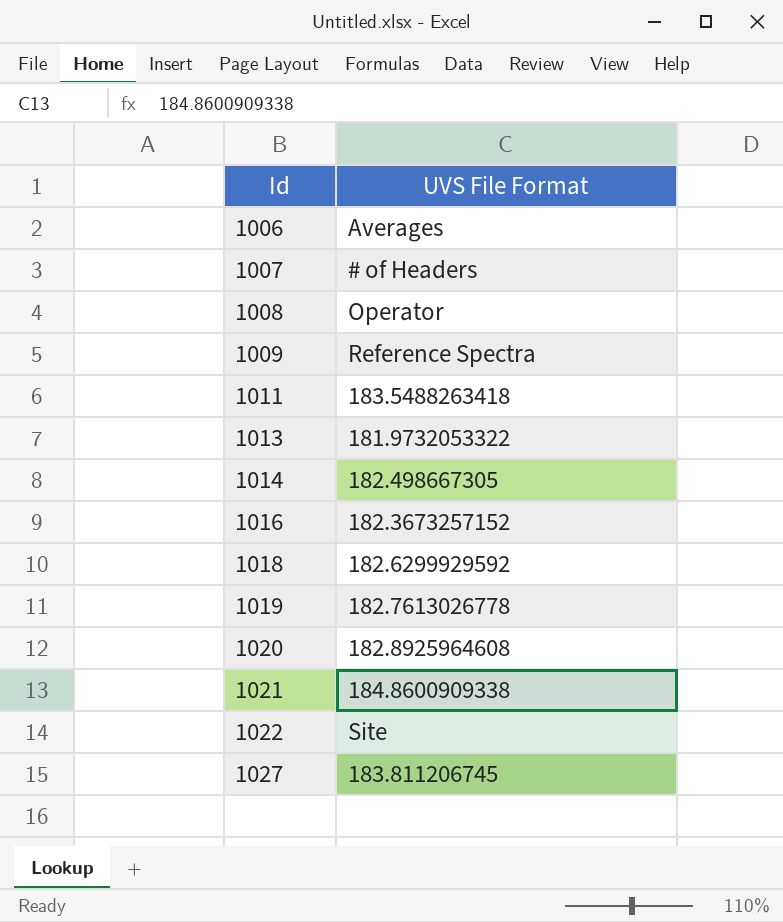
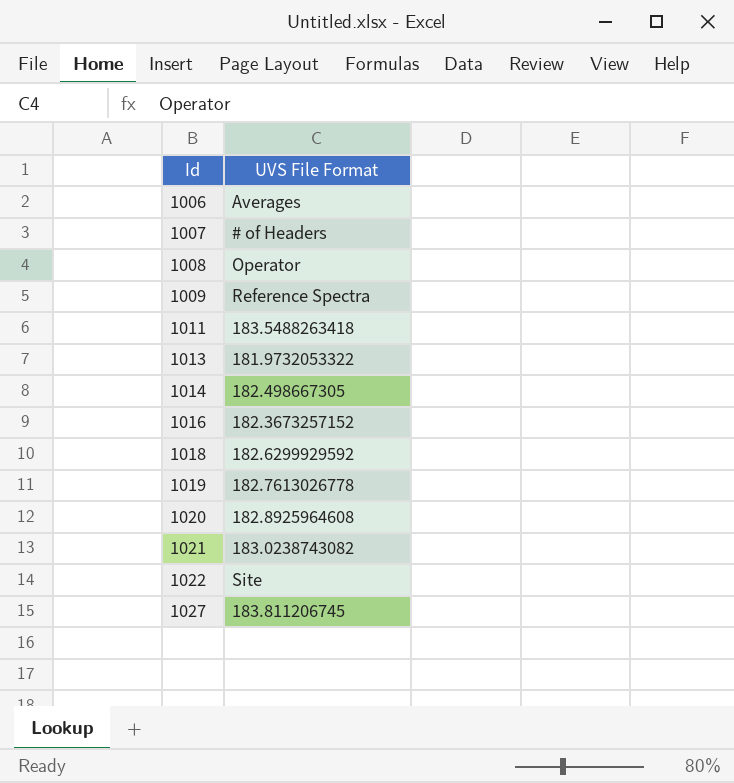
1021 | UVS File Format: 184.8600909338 -> 183.0238743082

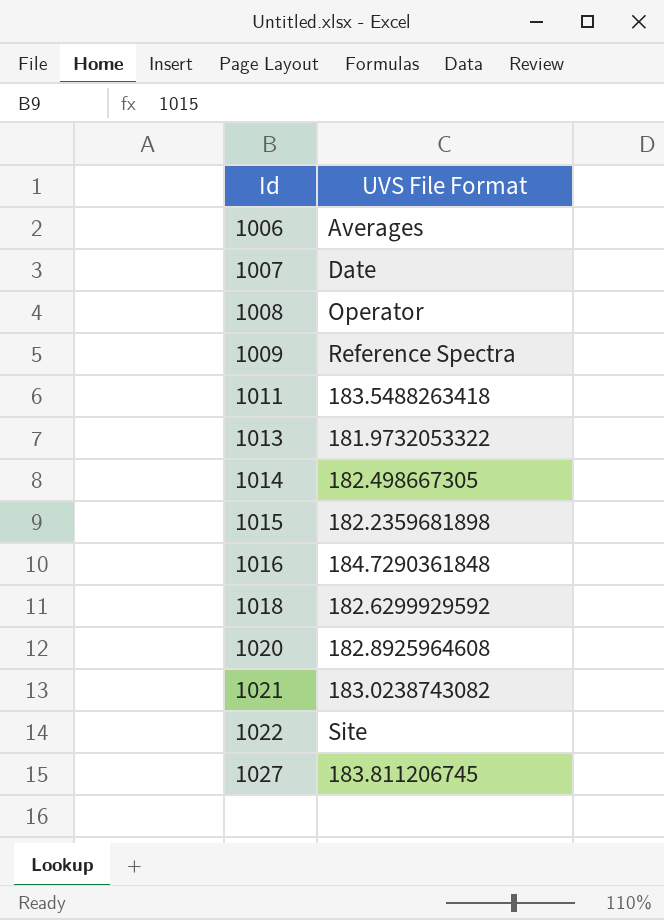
row 1019: 182.7613026778 -> none
1007 | UVS File Format: # of Headers -> Date
row 1015: none -> 182.2359681898
1016 | UVS File Format: 182.3673257152 -> 184.7290361848

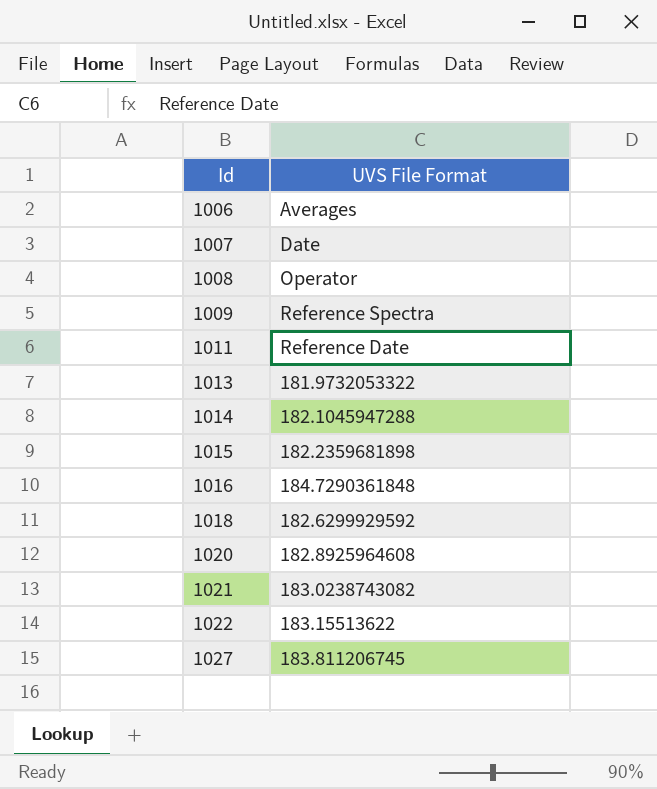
1011 | UVS File Format: 183.5488263418 -> Reference Date
1014 | UVS File Format: 182.498667305 -> 182.1045947288
1022 | UVS File Format: Site -> 183.15513622

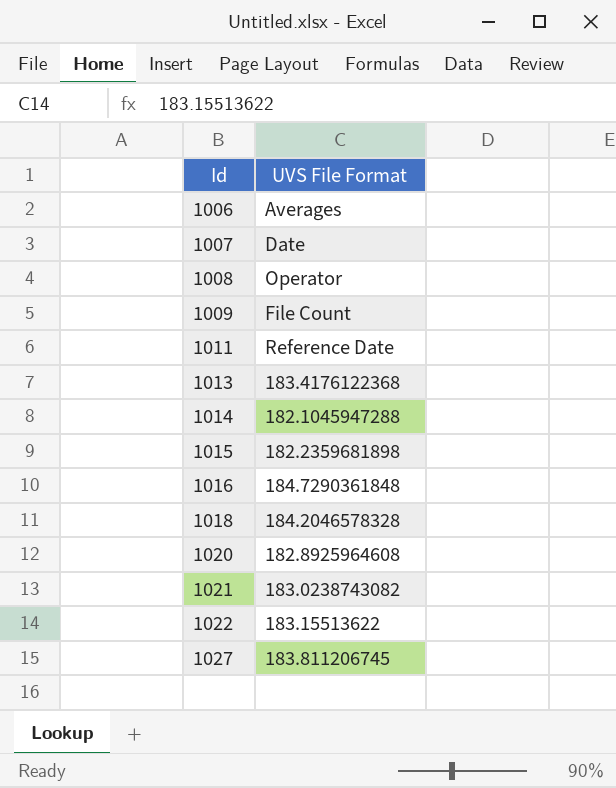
1009 | UVS File Format: Reference Spectra -> File Count
1013 | UVS File Format: 181.9732053322 -> 183.4176122368
1018 | UVS File Format: 182.6299929592 -> 184.2046578328

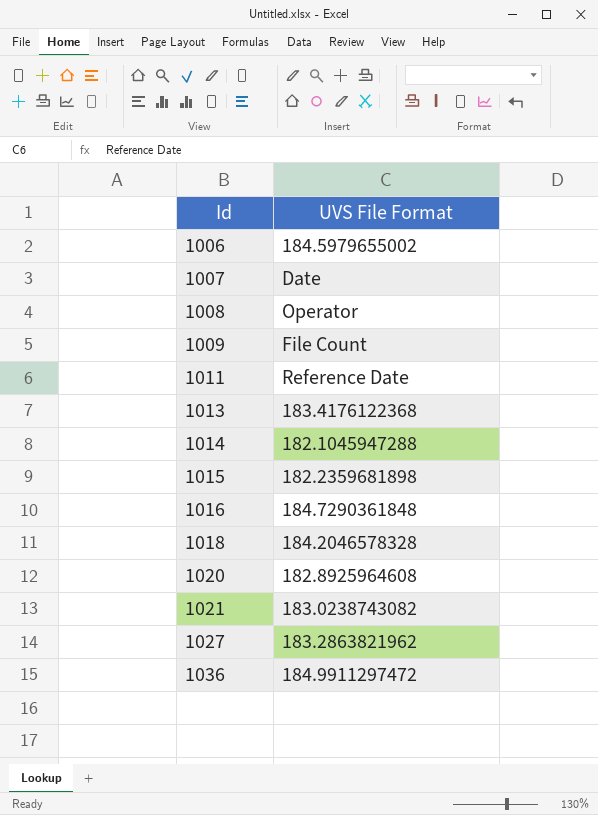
row 1022: 183.15513622 -> none
1006 | UVS File Format: Averages -> 184.5979655002
1027 | UVS File Format: 183.811206745 -> 183.2863821962
row 1036: none -> 184.9911297472

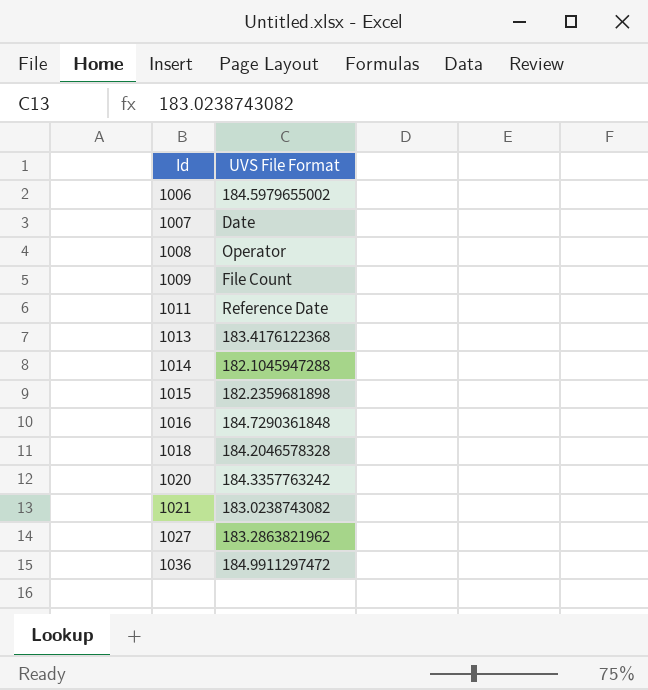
1020 | UVS File Format: 182.8925964608 -> 184.3357763242

